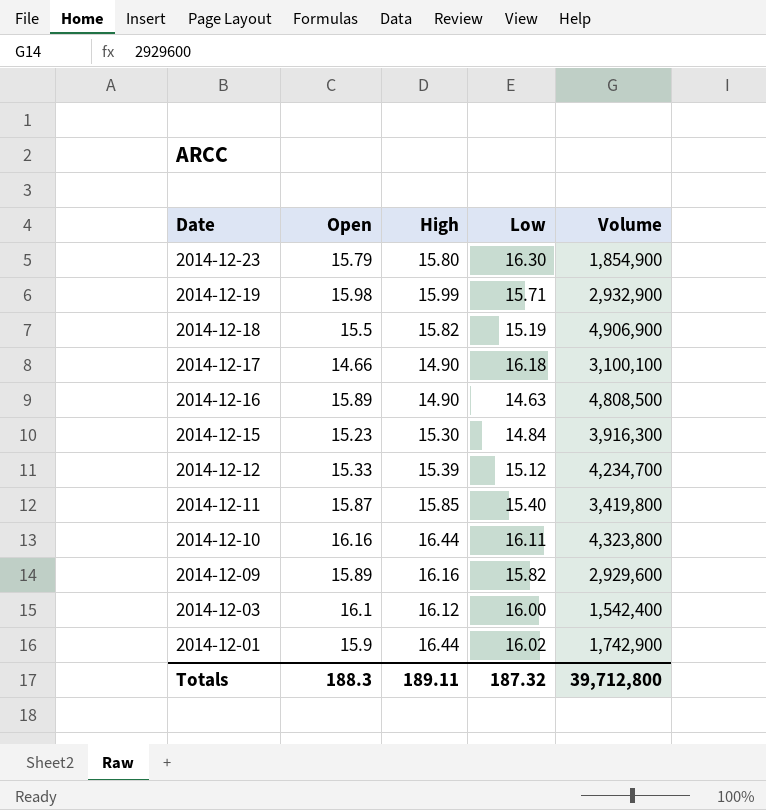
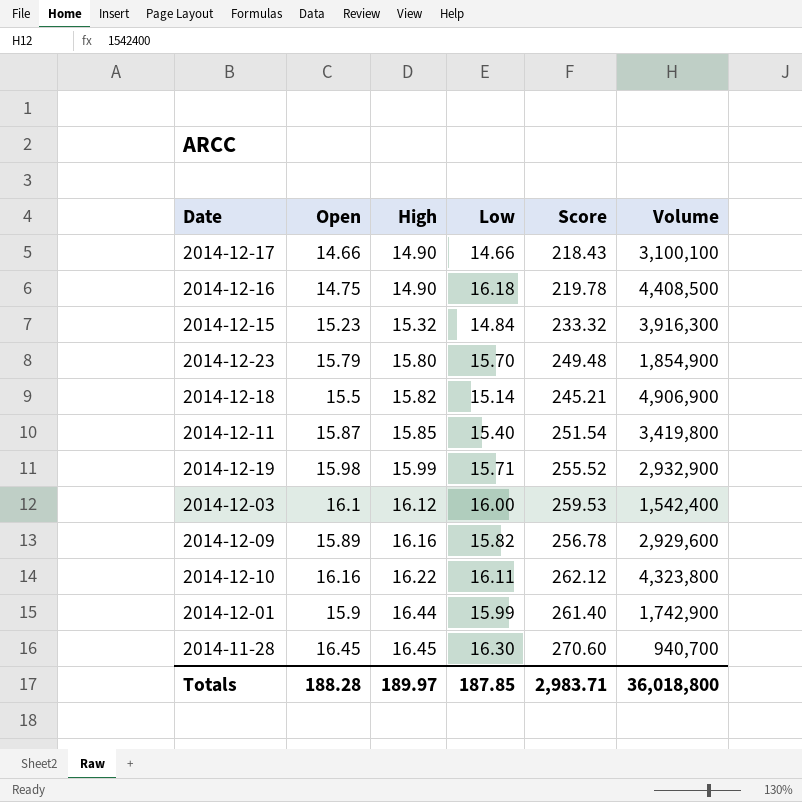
row order: Date descending -> High ascending
column Score | formula: none -> [Open] * [High]
row 2014-12-12: 15.33 | 15.39 | 15.12 | 4,234,700 -> none
2014-12-17 | Low: 16.18 -> 14.66
2014-12-16 | Open: 15.89 -> 14.75
2014-12-16 | Low: 14.63 -> 16.18
2014-12-16 | Volume: 4,808,500 -> 4,408,500
2014-12-15 | High: 15.30 -> 15.32
2014-12-23 | Low: 16.30 -> 15.70
2014-12-18 | Low: 15.19 -> 15.14
2014-12-10 | High: 16.44 -> 16.22
2014-12-01 | Low: 16.02 -> 15.99
row 2014-11-28: none -> 16.45 | 16.45 | 16.30 | 270.60 | 940,700
Totals | Open: 188.3 -> 188.28
Totals | High: 189.11 -> 189.97
Totals | Low: 187.32 -> 187.85
Totals | Volume: 39,712,800 -> 36,018,800

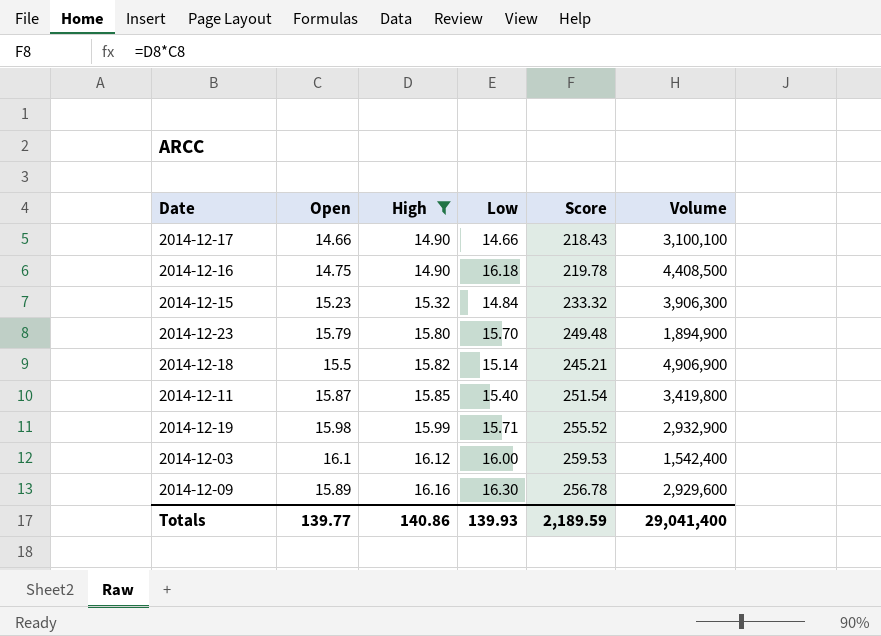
filter: none -> High <= 16.16
2014-12-15 | Volume: 3,916,300 -> 3,906,300
2014-12-23 | Volume: 1,854,900 -> 1,894,900
2014-12-09 | Low: 15.82 -> 16.30
Totals | Open: 188.28 -> 139.77
Totals | High: 189.97 -> 140.86
Totals | Low: 187.85 -> 139.93
Totals | Score: 2,983.71 -> 2,189.59
Totals | Volume: 36,018,800 -> 29,041,400

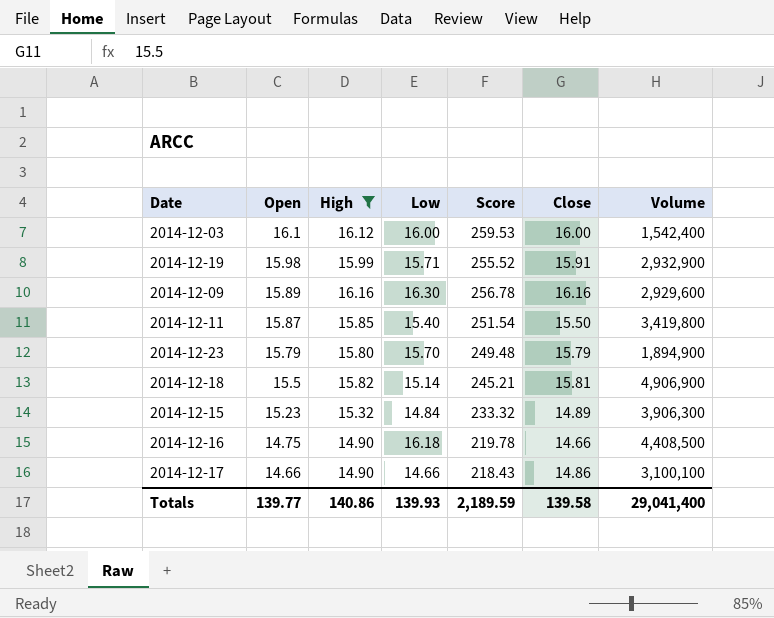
row order: High ascending -> Open descending
column Close | position: none -> 6

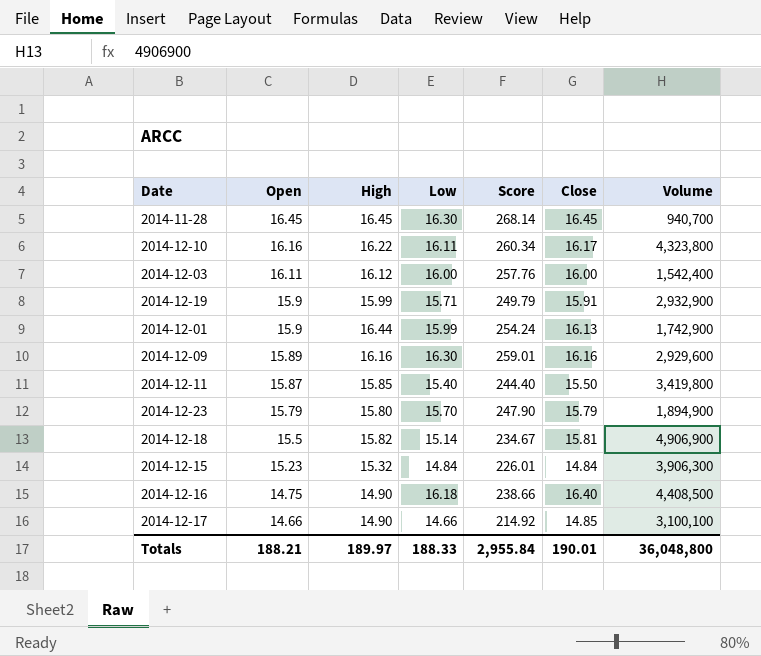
filter: High <= 16.16 -> none
column Score | formula: [Open] * [High] -> [Open] * [Low]
2014-12-03 | Open: 16.1 -> 16.11
2014-12-19 | Open: 15.98 -> 15.9
2014-12-15 | Close: 14.89 -> 14.84
2014-12-16 | Close: 14.66 -> 16.40
2014-12-17 | Close: 14.86 -> 14.85
Totals | Open: 139.77 -> 188.21
Totals | High: 140.86 -> 189.97
Totals | Low: 139.93 -> 188.33
Totals | Score: 2,189.59 -> 2,955.84
Totals | Close: 139.58 -> 190.01
Totals | Volume: 29,041,400 -> 36,048,800

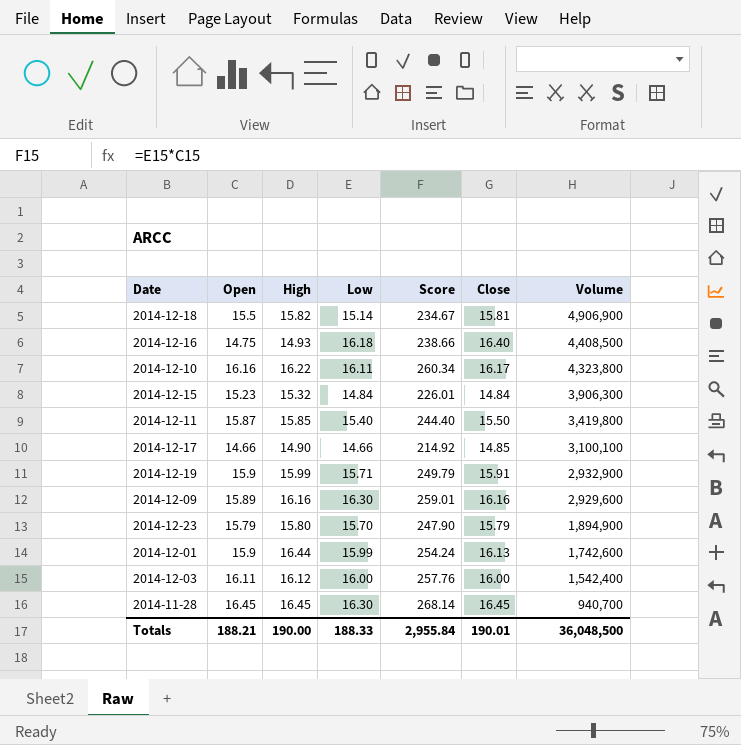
row order: Open descending -> Volume descending
2014-12-16 | High: 14.90 -> 14.93
2014-12-01 | Volume: 1,742,900 -> 1,742,600
Totals | High: 189.97 -> 190.00
Totals | Volume: 36,048,800 -> 36,048,500

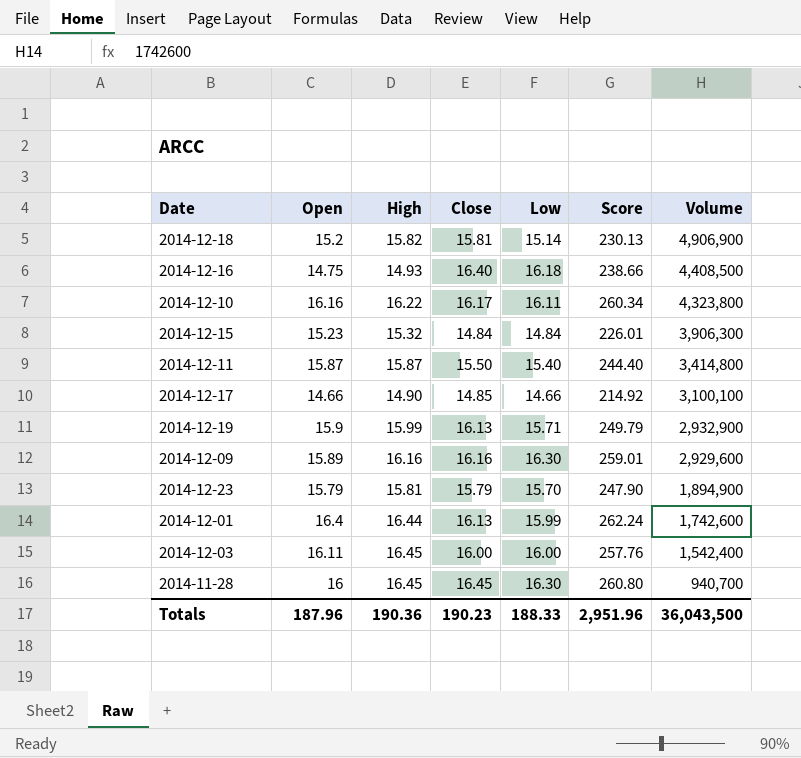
column Close | position: 6 -> 4
2014-12-18 | Open: 15.5 -> 15.2
2014-12-18 | Score: 234.67 -> 230.13
2014-12-11 | High: 15.85 -> 15.87
2014-12-11 | Volume: 3,419,800 -> 3,414,800
2014-12-19 | Close: 15.91 -> 16.13
2014-12-23 | High: 15.80 -> 15.81
2014-12-01 | Open: 15.9 -> 16.4
2014-12-01 | Score: 254.24 -> 262.24
2014-12-03 | High: 16.12 -> 16.45
2014-11-28 | Open: 16.45 -> 16
2014-11-28 | Score: 268.14 -> 260.80
Totals | Open: 188.21 -> 187.96
Totals | High: 190.00 -> 190.36
Totals | Close: 190.01 -> 190.23
Totals | Score: 2,955.84 -> 2,951.96
Totals | Volume: 36,048,500 -> 36,043,500

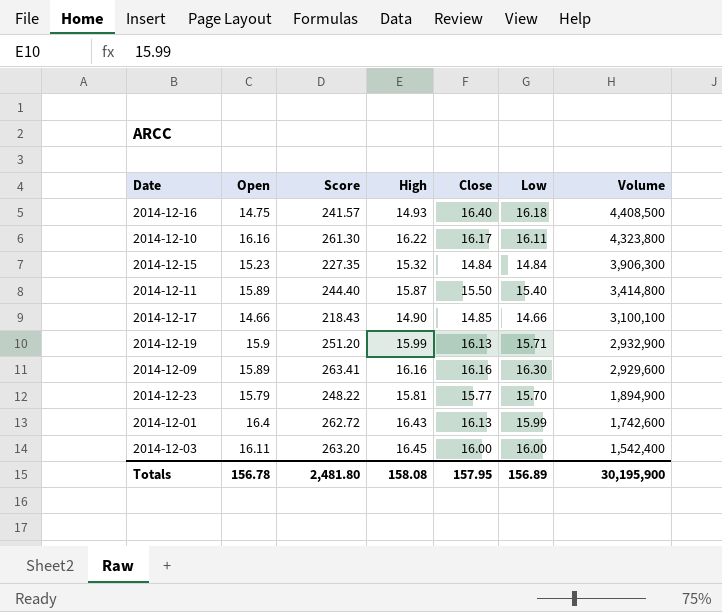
column Score | formula: [Open] * [Low] -> [High] * [Low]
column Score | position: 6 -> 3
row 2014-12-18: 15.2 | 15.82 | 15.81 | 15.14 | 230.13 | 4,906,900 -> none
row 2014-11-28: 16 | 16.45 | 16.45 | 16.30 | 260.80 | 940,700 -> none
2014-12-11 | Open: 15.87 -> 15.89
2014-12-23 | Close: 15.79 -> 15.77
2014-12-01 | High: 16.44 -> 16.43
Totals | Open: 187.96 -> 156.78
Totals | Score: 2,951.96 -> 2,481.80
Totals | High: 190.36 -> 158.08
Totals | Close: 190.23 -> 157.95
Totals | Low: 188.33 -> 156.89
Totals | Volume: 36,043,500 -> 30,195,900

